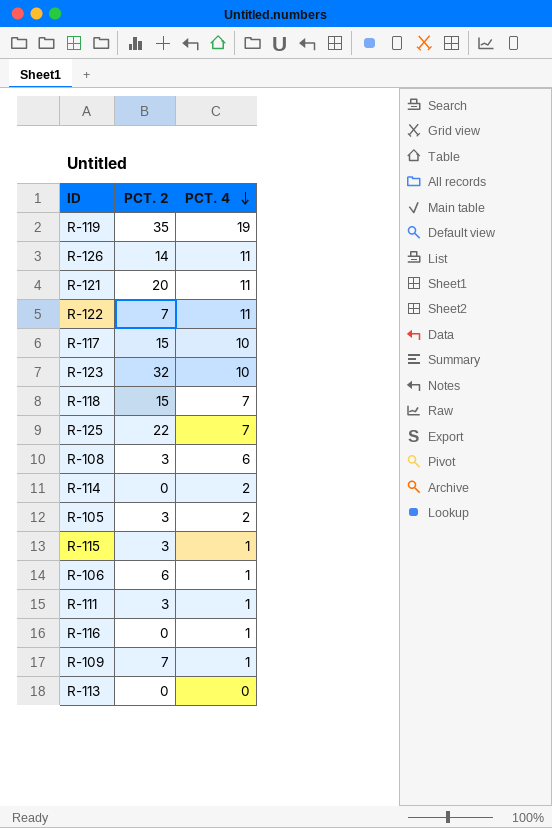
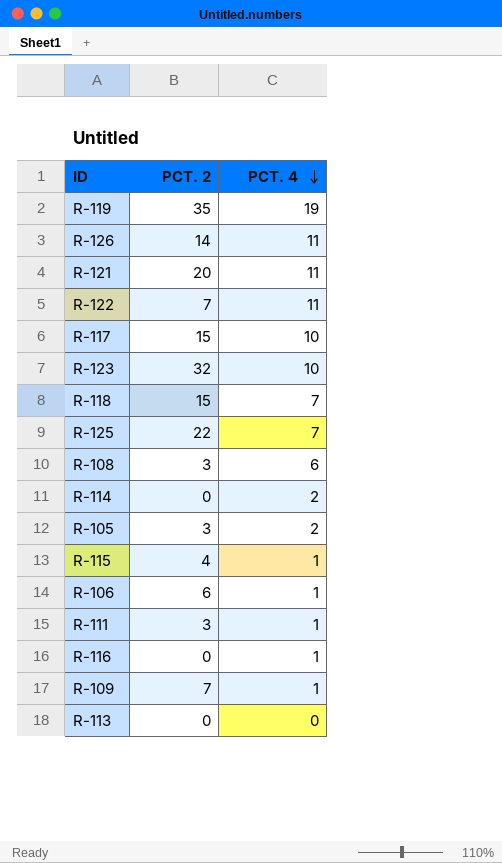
R-115 | PCT. 2: 3 -> 4

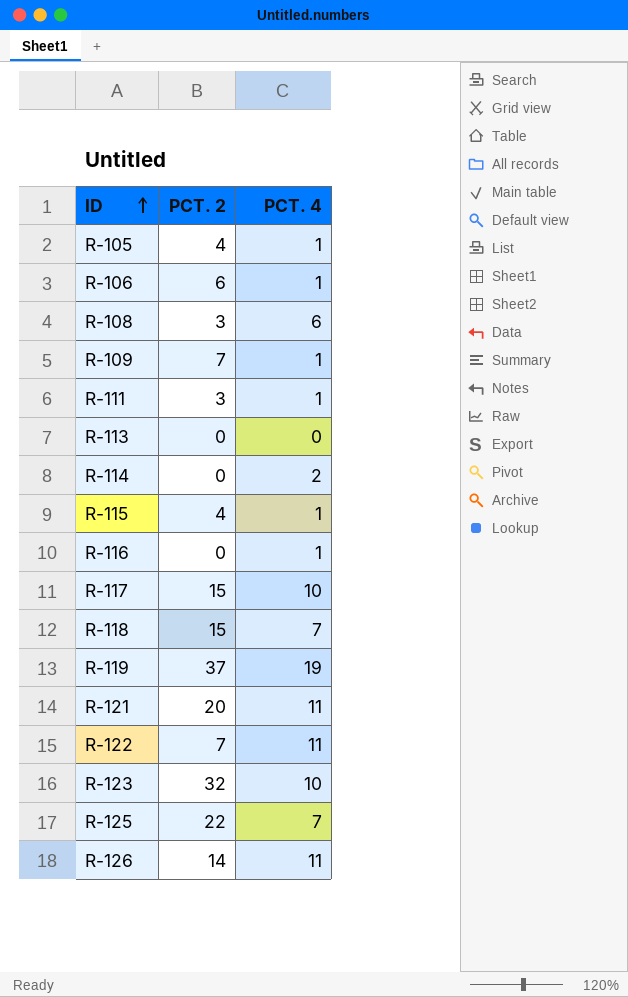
row order: PCT. 4 descending -> ID ascending
R-105 | PCT. 2: 3 -> 4
R-105 | PCT. 4: 2 -> 1
R-119 | PCT. 2: 35 -> 37

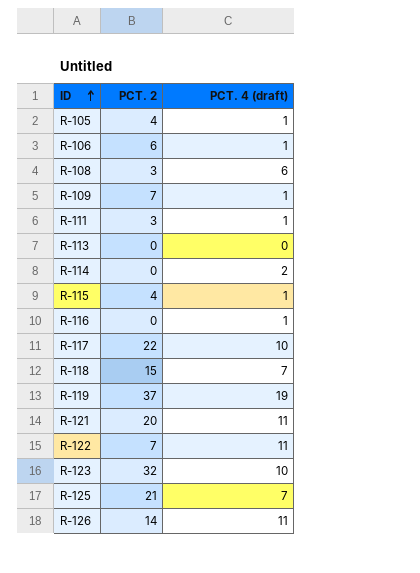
column name: PCT. 4 -> PCT. 4 (draft)
R-117 | PCT. 2: 15 -> 22
R-125 | PCT. 2: 22 -> 21

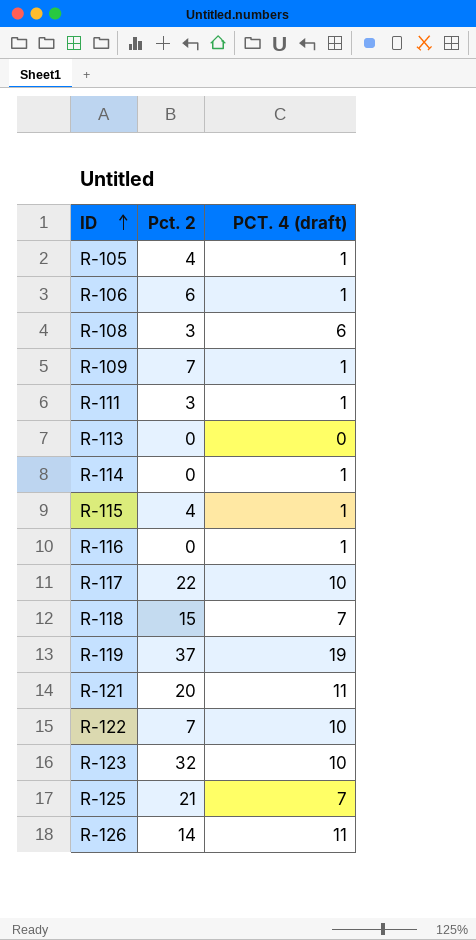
column name: PCT. 2 -> Pct. 2
R-114 | PCT. 4 (draft): 2 -> 1
R-122 | PCT. 4 (draft): 11 -> 10

